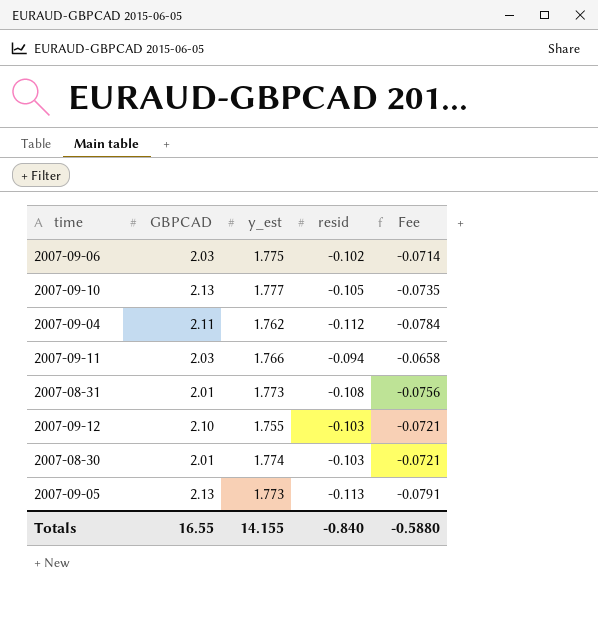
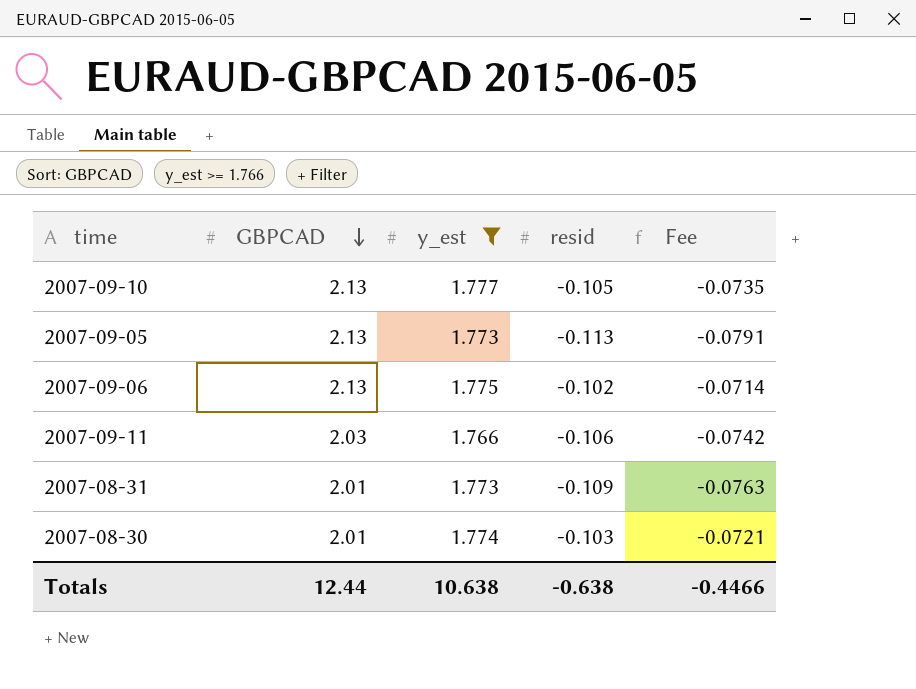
filter: none -> y_est >= 1.766
row order: none -> GBPCAD descending
2007-09-06 | GBPCAD: 2.03 -> 2.13
2007-09-11 | resid: -0.094 -> -0.106
2007-09-11 | Fee: -0.0658 -> -0.0742
2007-08-31 | resid: -0.108 -> -0.109
2007-08-31 | Fee: -0.0756 -> -0.0763
Totals | GBPCAD: 16.55 -> 12.44
Totals | y_est: 14.155 -> 10.638
Totals | resid: -0.840 -> -0.638
Totals | Fee: -0.5880 -> -0.4466

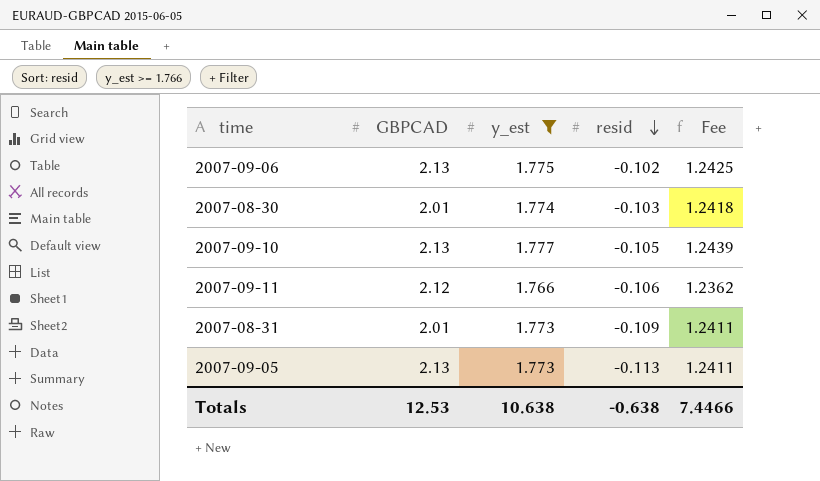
row order: GBPCAD descending -> resid descending
column Fee | formula: [resid] * 0.7 -> [y_est] * 0.7
2007-09-11 | GBPCAD: 2.03 -> 2.12
Totals | GBPCAD: 12.44 -> 12.53
Totals | Fee: -0.4466 -> 7.4466

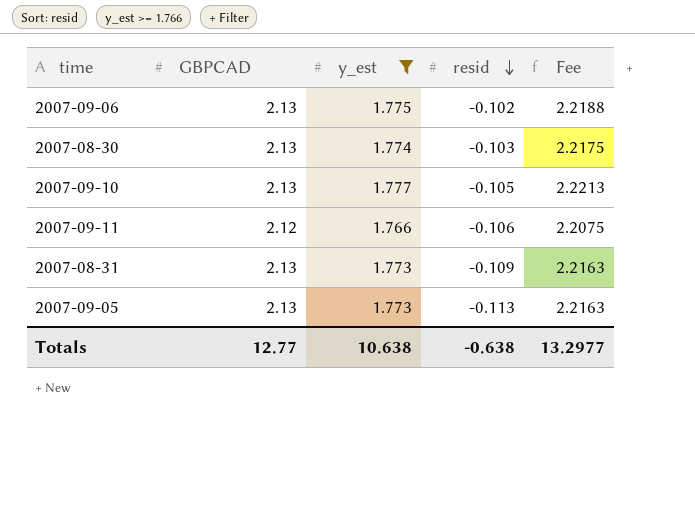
column Fee | formula: [y_est] * 0.7 -> [y_est] * 1.25
2007-08-30 | GBPCAD: 2.01 -> 2.13
2007-08-31 | GBPCAD: 2.01 -> 2.13
Totals | GBPCAD: 12.53 -> 12.77
Totals | Fee: 7.4466 -> 13.2977

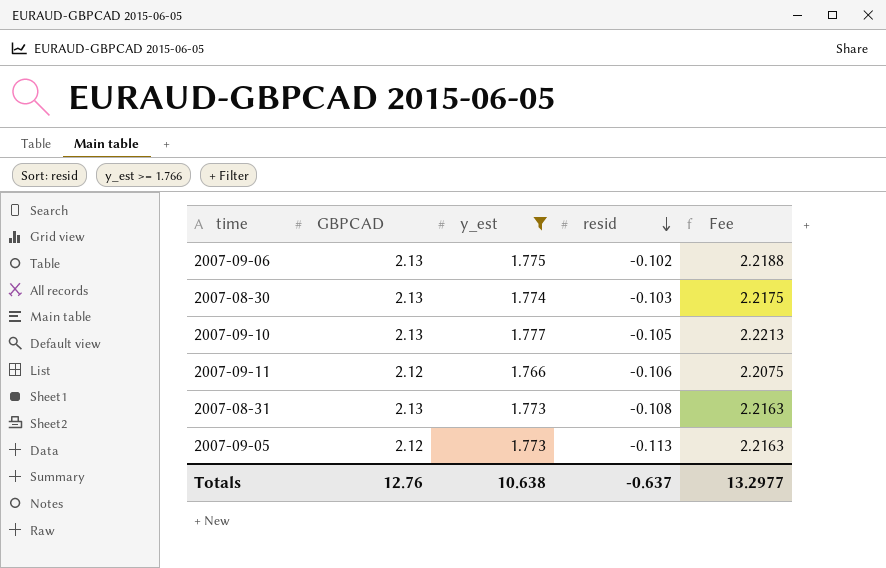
2007-08-31 | resid: -0.109 -> -0.108
2007-09-05 | GBPCAD: 2.13 -> 2.12
Totals | GBPCAD: 12.77 -> 12.76
Totals | resid: -0.638 -> -0.637

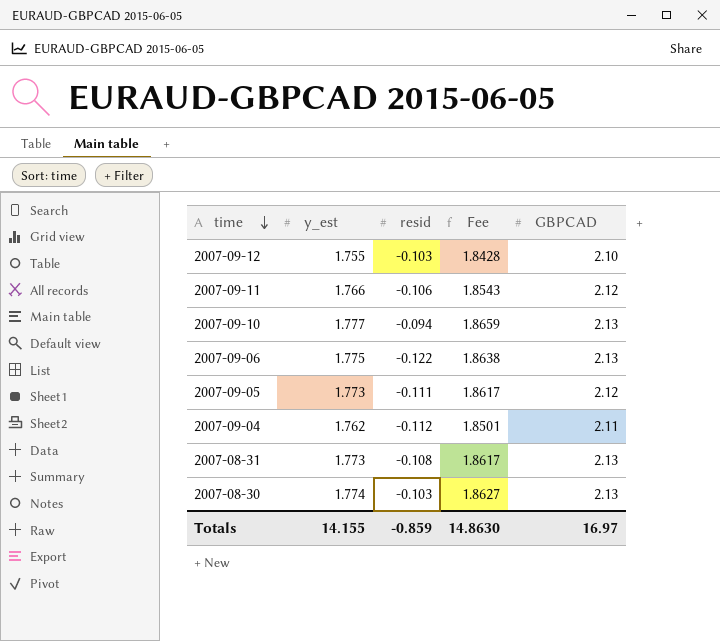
filter: y_est >= 1.766 -> none
row order: resid descending -> time descending
column Fee | formula: [y_est] * 1.25 -> [y_est] * 1.05
column GBPCAD | position: 2 -> 5
2007-09-10 | resid: -0.105 -> -0.094
2007-09-06 | resid: -0.102 -> -0.122
2007-09-05 | resid: -0.113 -> -0.111
Totals | y_est: 10.638 -> 14.155
Totals | resid: -0.637 -> -0.859
Totals | Fee: 13.2977 -> 14.8630
Totals | GBPCAD: 12.76 -> 16.97

